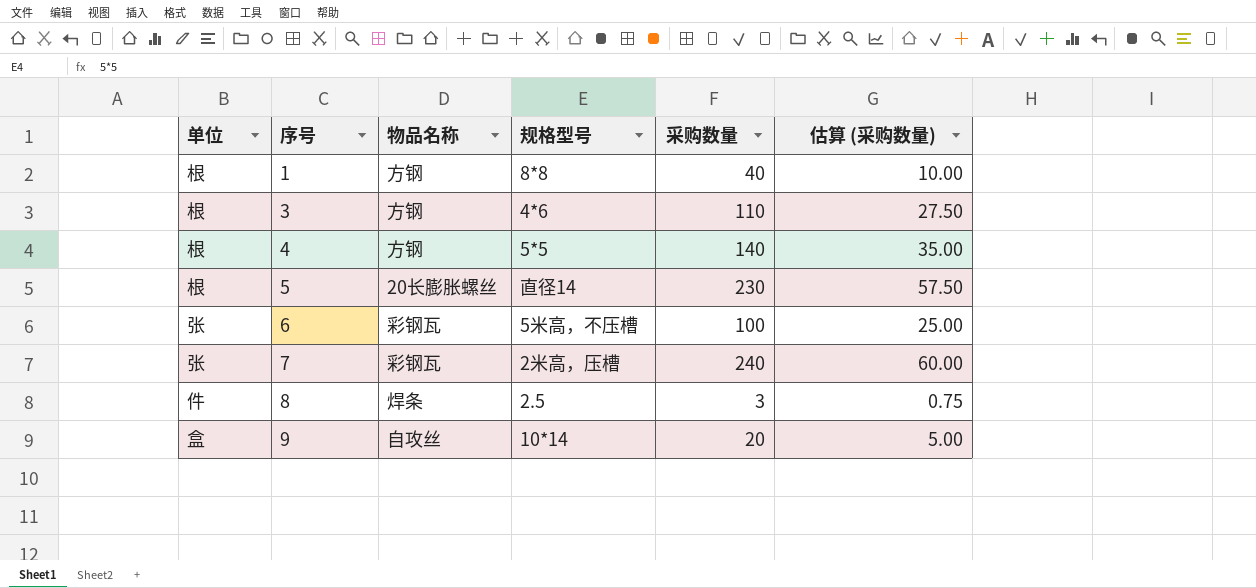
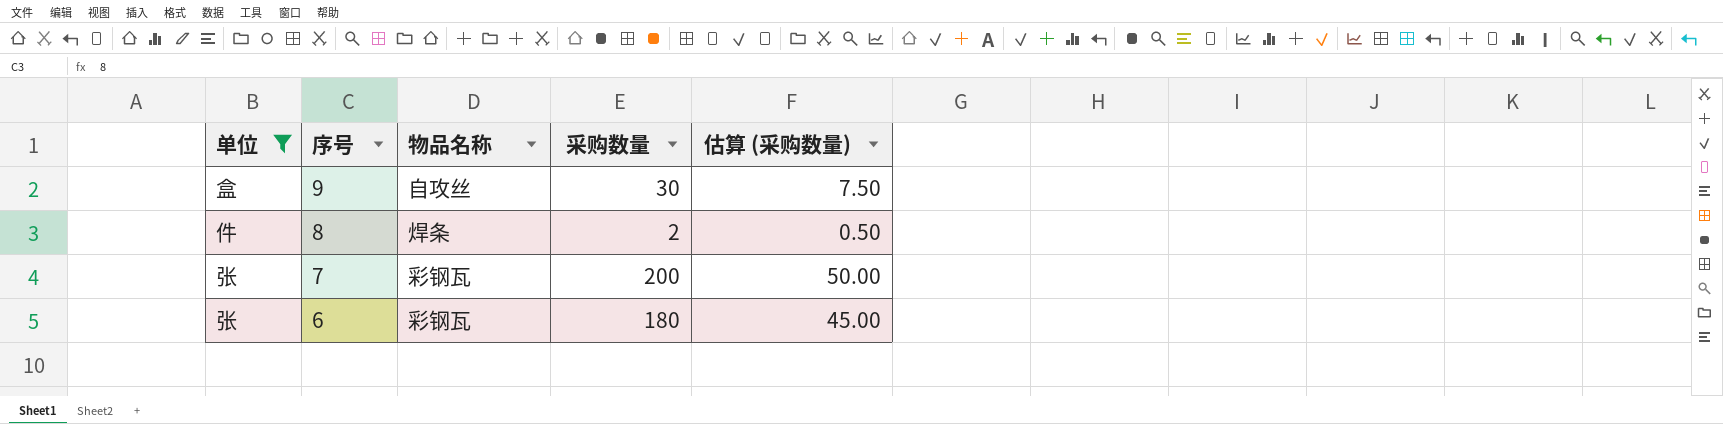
filter: none -> 单位 != 根
row order: 序号 ascending -> 序号 descending
column 规格型号 | position: 4 -> none
9 | 采购数量: 20 -> 30
9 | 估算 (采购数量): 5.00 -> 7.50
8 | 采购数量: 3 -> 2
8 | 估算 (采购数量): 0.75 -> 0.50
7 | 采购数量: 240 -> 200
7 | 估算 (采购数量): 60.00 -> 50.00
6 | 采购数量: 100 -> 180
6 | 估算 (采购数量): 25.00 -> 45.00

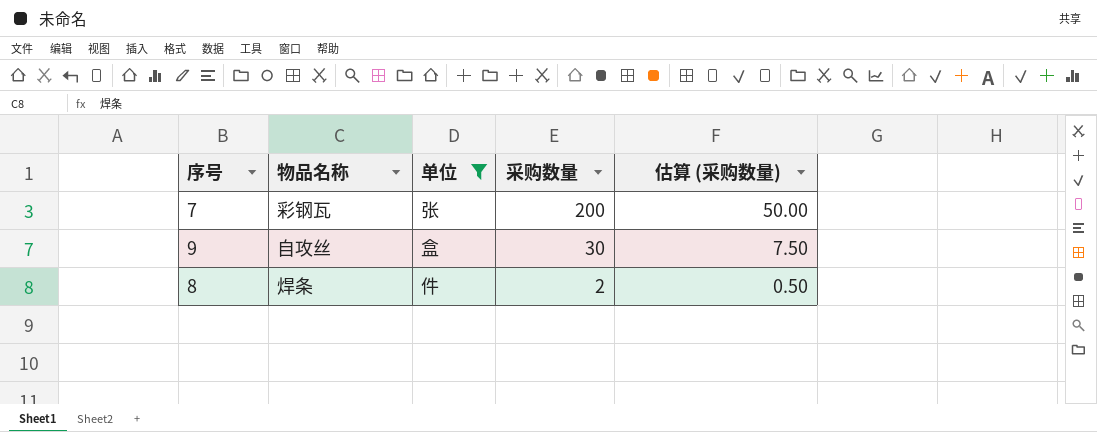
row order: 序号 descending -> 采购数量 descending
column 单位 | position: 1 -> 3
row 6: 张 | 彩钢瓦 | 180 | 45.00 -> none

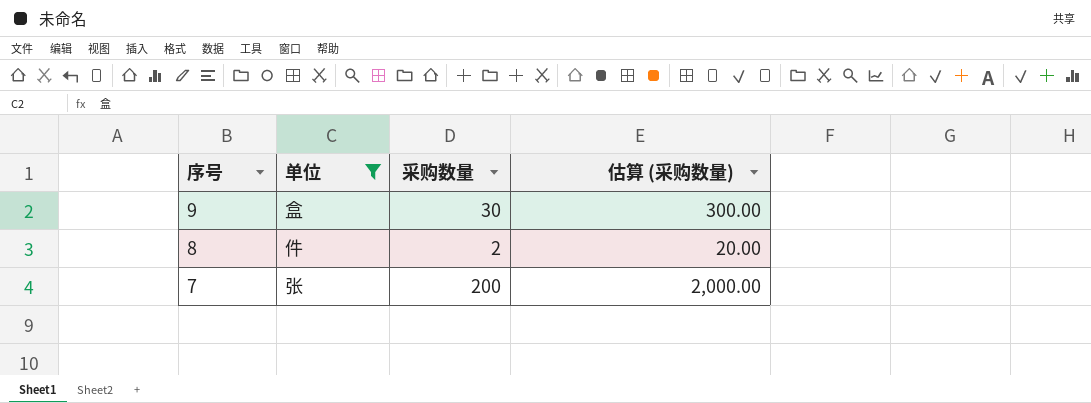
row order: 采购数量 descending -> 序号 descending
column 物品名称 | position: 2 -> none
column 估算 (采购数量) | formula: [采购数量] * 0.25 -> [采购数量] * 10

